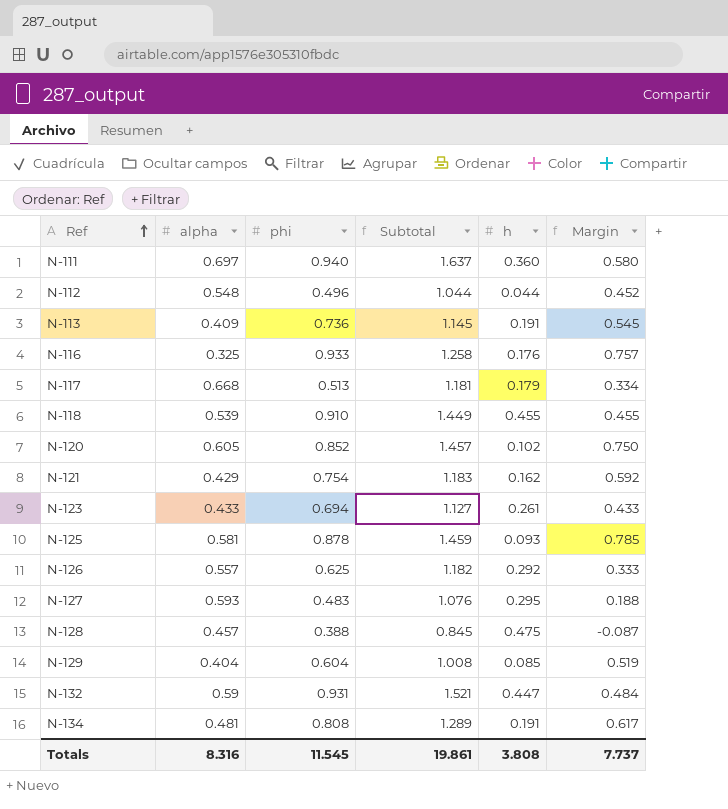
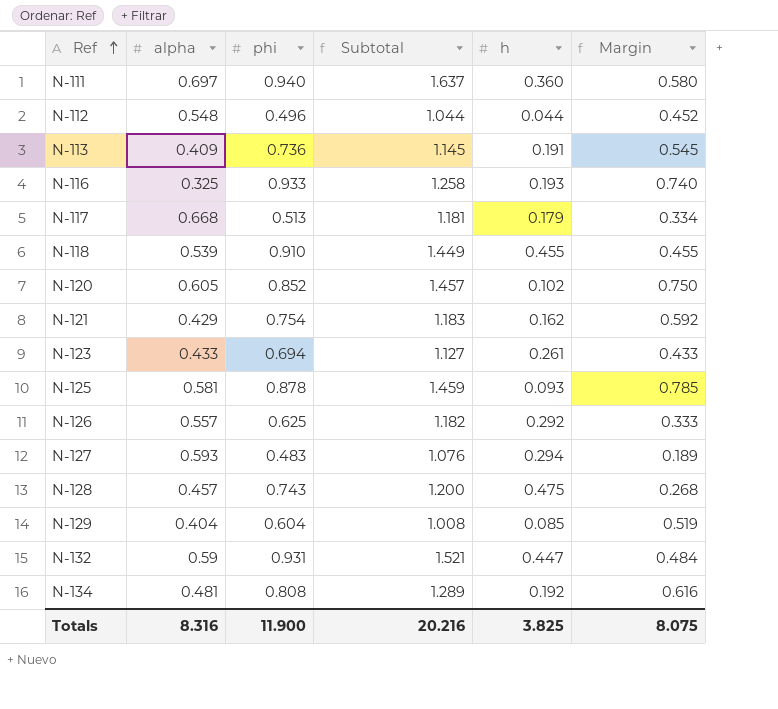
N-116 | h: 0.176 -> 0.193
N-116 | Margin: 0.757 -> 0.740
N-127 | h: 0.295 -> 0.294
N-127 | Margin: 0.188 -> 0.189
N-128 | phi: 0.388 -> 0.743
N-128 | Subtotal: 0.845 -> 1.200
N-128 | Margin: -0.087 -> 0.268
N-134 | h: 0.191 -> 0.192
N-134 | Margin: 0.617 -> 0.616
Totals | phi: 11.545 -> 11.900
Totals | Subtotal: 19.861 -> 20.216
Totals | h: 3.808 -> 3.825
Totals | Margin: 7.737 -> 8.075

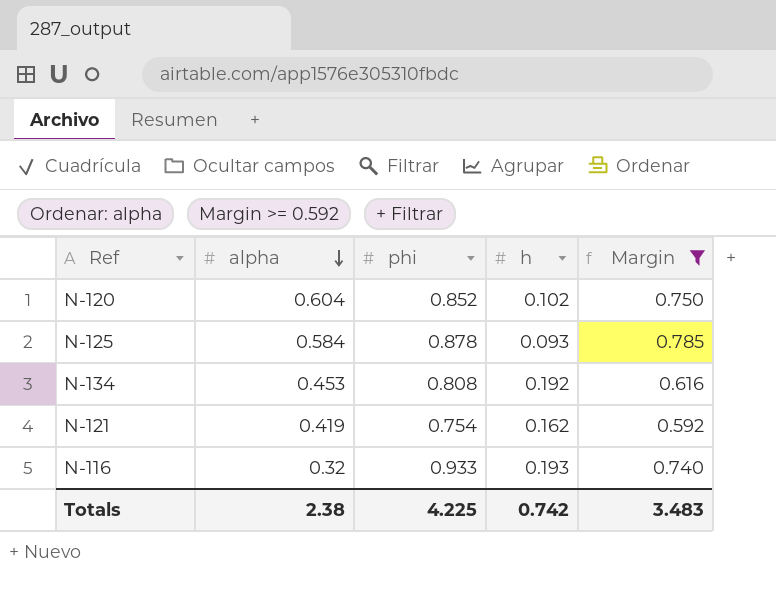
filter: none -> Margin >= 0.592
row order: Ref ascending -> alpha descending
column Subtotal | formula: [alpha] + [phi] -> none
N-120 | alpha: 0.605 -> 0.604
N-125 | alpha: 0.581 -> 0.584
N-134 | alpha: 0.481 -> 0.453
N-121 | alpha: 0.429 -> 0.419
N-116 | alpha: 0.325 -> 0.32
Totals | alpha: 8.316 -> 2.38
Totals | phi: 11.900 -> 4.225
Totals | h: 3.825 -> 0.742
Totals | Margin: 8.075 -> 3.483

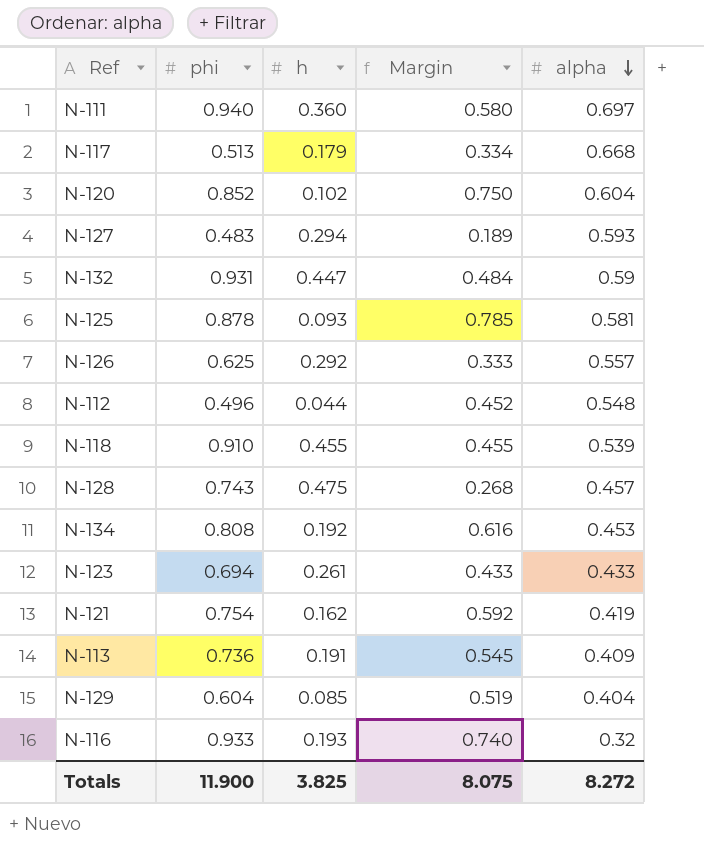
filter: Margin >= 0.592 -> none
column alpha | position: 2 -> 5
N-125 | alpha: 0.584 -> 0.581
Totals | phi: 4.225 -> 11.900
Totals | h: 0.742 -> 3.825
Totals | Margin: 3.483 -> 8.075
Totals | alpha: 2.38 -> 8.272

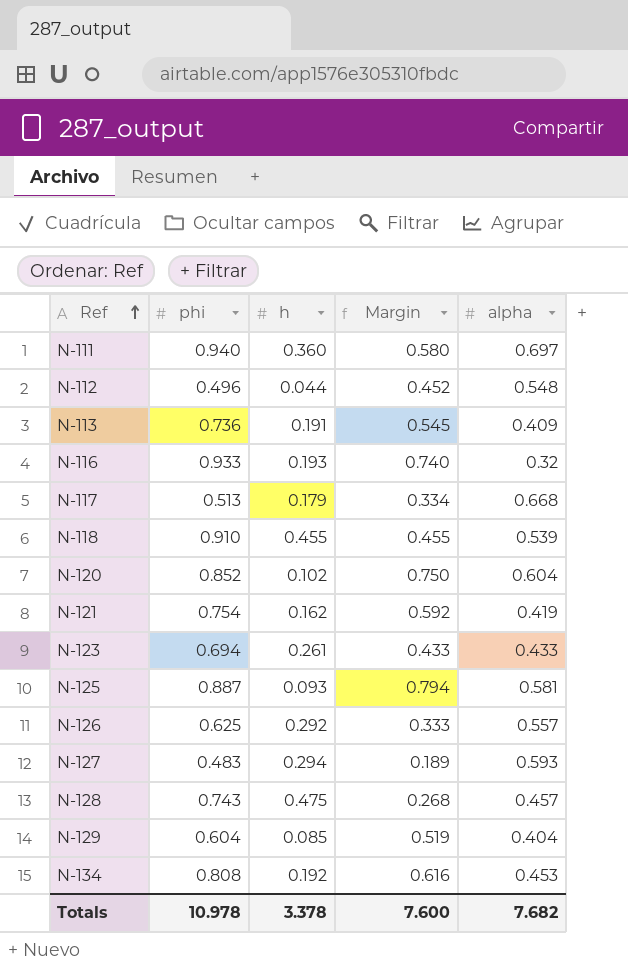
row order: alpha descending -> Ref ascending
row N-132: 0.931 | 0.447 | 0.484 | 0.59 -> none
N-125 | phi: 0.878 -> 0.887
N-125 | Margin: 0.785 -> 0.794
Totals | phi: 11.900 -> 10.978
Totals | h: 3.825 -> 3.378
Totals | Margin: 8.075 -> 7.600
Totals | alpha: 8.272 -> 7.682

